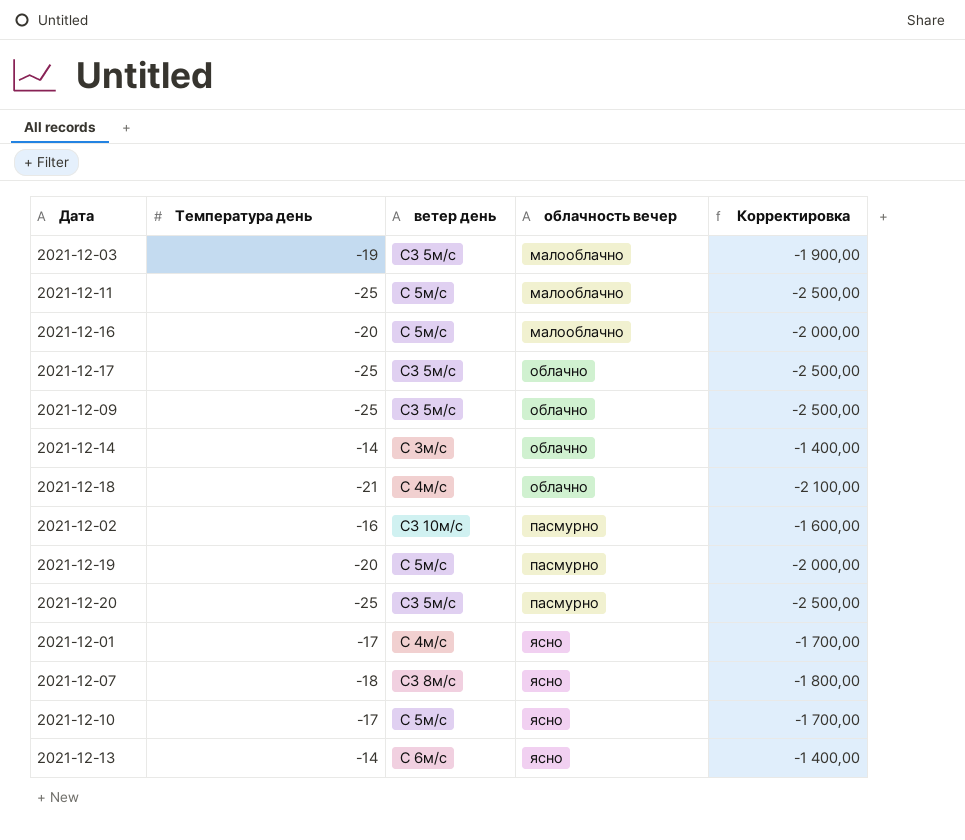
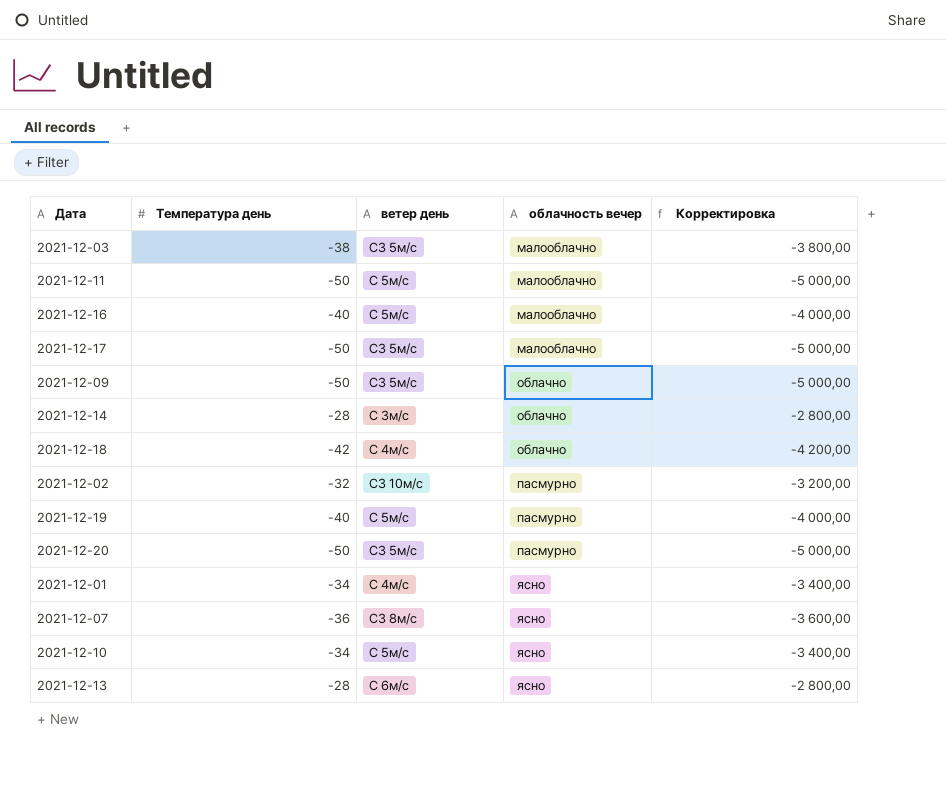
2021-12-03 | Температура день: -19 -> -38
2021-12-03 | Корректировка: -1 900,00 -> -3 800,00
2021-12-11 | Температура день: -25 -> -50
2021-12-11 | Корректировка: -2 500,00 -> -5 000,00
2021-12-16 | Температура день: -20 -> -40
2021-12-16 | Корректировка: -2 000,00 -> -4 000,00
2021-12-17 | Температура день: -25 -> -50
2021-12-17 | облачность вечер: облачно -> малооблачно
2021-12-17 | Корректировка: -2 500,00 -> -5 000,00
2021-12-09 | Температура день: -25 -> -50
2021-12-09 | Корректировка: -2 500,00 -> -5 000,00
2021-12-14 | Температура день: -14 -> -28
2021-12-14 | Корректировка: -1 400,00 -> -2 800,00
2021-12-18 | Температура день: -21 -> -42
2021-12-18 | Корректировка: -2 100,00 -> -4 200,00
2021-12-02 | Температура день: -16 -> -32
2021-12-02 | Корректировка: -1 600,00 -> -3 200,00
2021-12-19 | Температура день: -20 -> -40
2021-12-19 | Корректировка: -2 000,00 -> -4 000,00
2021-12-20 | Температура день: -25 -> -50
2021-12-20 | Корректировка: -2 500,00 -> -5 000,00
2021-12-01 | Температура день: -17 -> -34
2021-12-01 | Корректировка: -1 700,00 -> -3 400,00
2021-12-07 | Температура день: -18 -> -36
2021-12-07 | Корректировка: -1 800,00 -> -3 600,00
2021-12-10 | Температура день: -17 -> -34
2021-12-10 | Корректировка: -1 700,00 -> -3 400,00
2021-12-13 | Температура день: -14 -> -28
2021-12-13 | Корректировка: -1 400,00 -> -2 800,00

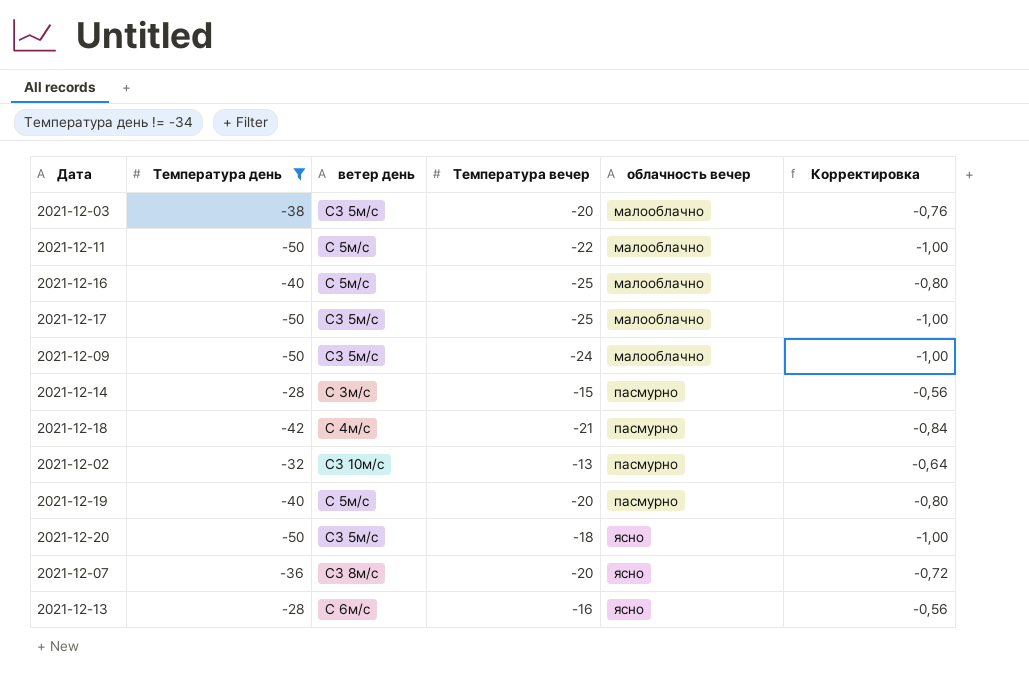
filter: none -> Температура день != -34
column Температура вечер | position: none -> 4
column Корректировка | formula: [Температура день] * 100 -> [Температура день] * 0,02
2021-12-09 | облачность вечер: облачно -> малооблачно
2021-12-14 | облачность вечер: облачно -> пасмурно
2021-12-18 | облачность вечер: облачно -> пасмурно
2021-12-20 | облачность вечер: пасмурно -> ясно

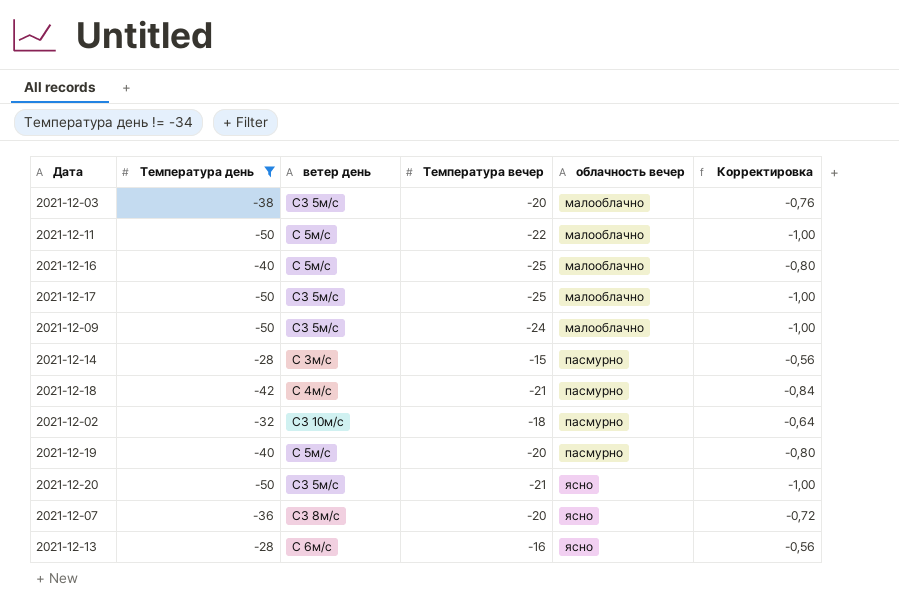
2021-12-02 | Температура вечер: -13 -> -18
2021-12-20 | Температура вечер: -18 -> -21

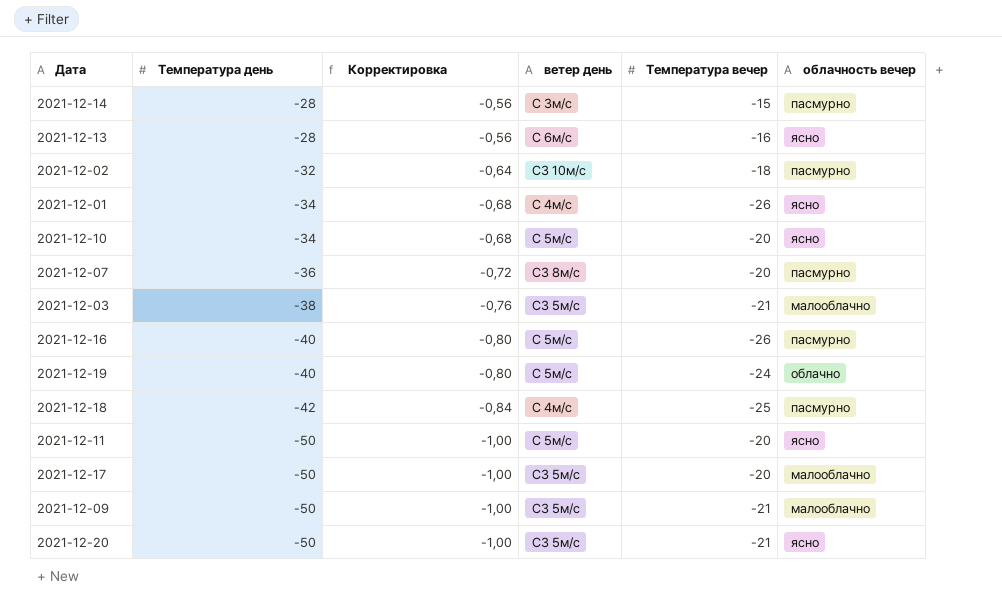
filter: Температура день != -34 -> none
row order: облачность вечер ascending -> Температура день descending
column Корректировка | position: 6 -> 3
2021-12-07 | облачность вечер: ясно -> пасмурно
2021-12-03 | Температура вечер: -20 -> -21
2021-12-16 | Температура вечер: -25 -> -26
2021-12-16 | облачность вечер: малооблачно -> пасмурно
2021-12-19 | Температура вечер: -20 -> -24
2021-12-19 | облачность вечер: пасмурно -> облачно
2021-12-18 | Температура вечер: -21 -> -25
2021-12-11 | Температура вечер: -22 -> -20
2021-12-11 | облачность вечер: малооблачно -> ясно
2021-12-17 | Температура вечер: -25 -> -20
2021-12-09 | Температура вечер: -24 -> -21

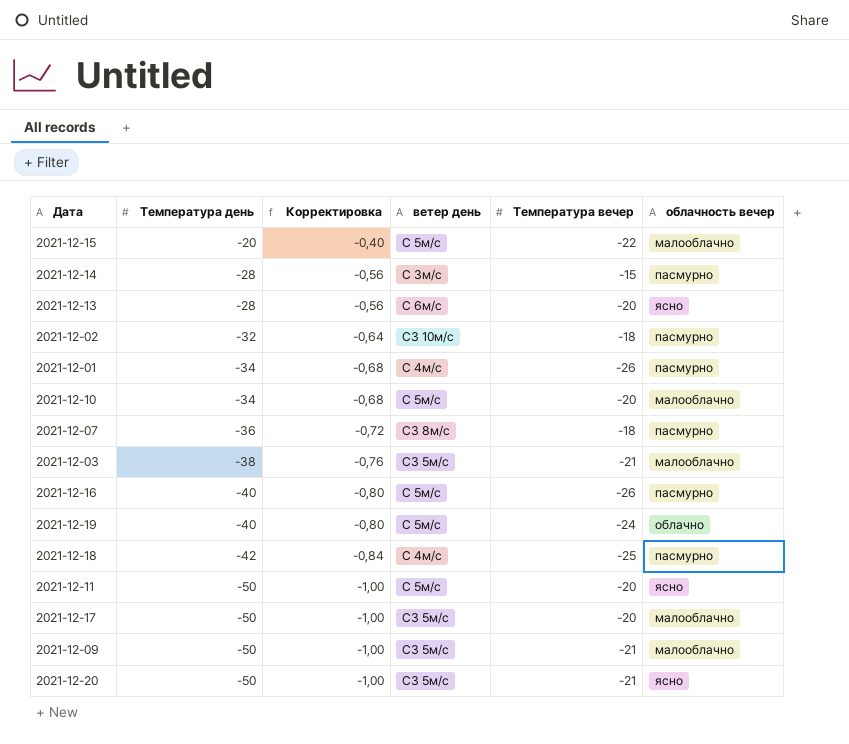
row 2021-12-15: none -> -20 | -0,40 | С 5м/с | -22 | малооблачно
2021-12-13 | Температура вечер: -16 -> -20
2021-12-01 | облачность вечер: ясно -> пасмурно
2021-12-10 | облачность вечер: ясно -> малооблачно
2021-12-07 | Температура вечер: -20 -> -18

